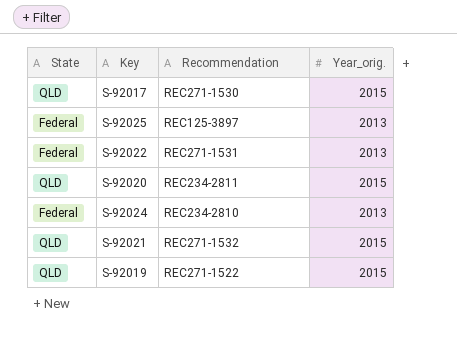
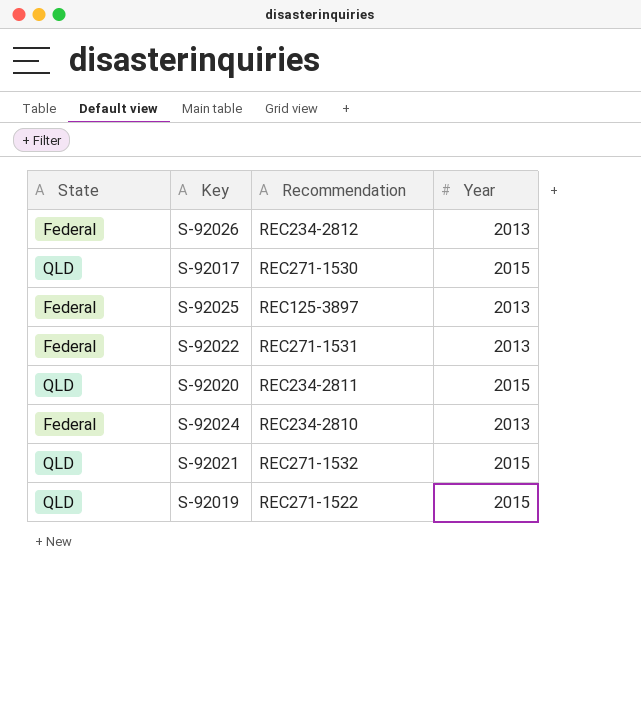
column name: Year_orig. -> Year
row S-92026: none -> Federal | REC234-2812 | 2013

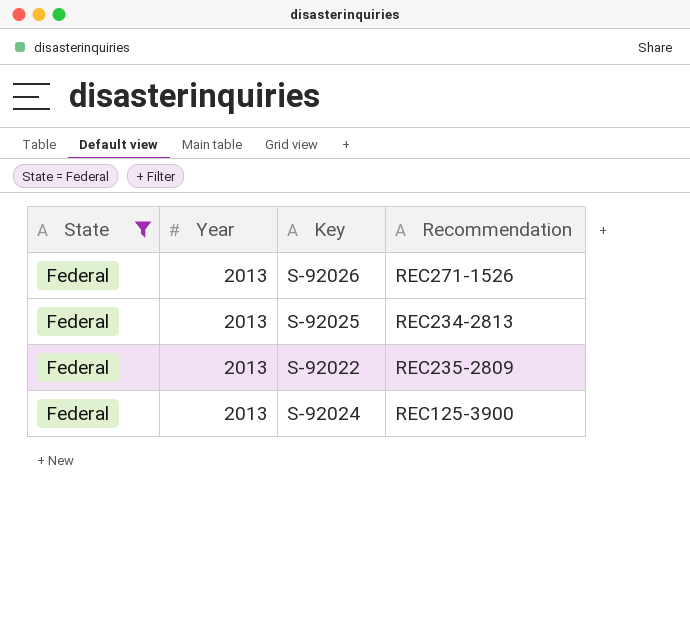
filter: none -> State = Federal
column Year | position: 4 -> 2
S-92026 | Recommendation: REC234-2812 -> REC271-1526
S-92025 | Recommendation: REC125-3897 -> REC234-2813
S-92022 | Recommendation: REC271-1531 -> REC235-2809
S-92024 | Recommendation: REC234-2810 -> REC125-3900

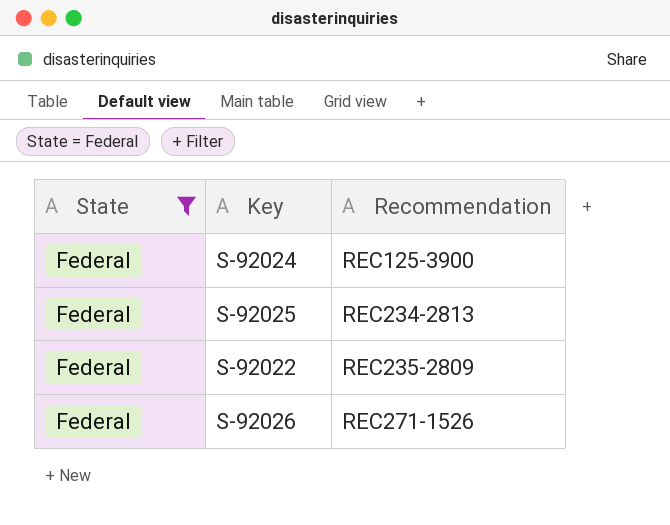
row order: none -> Recommendation ascending
column Year | position: 2 -> none

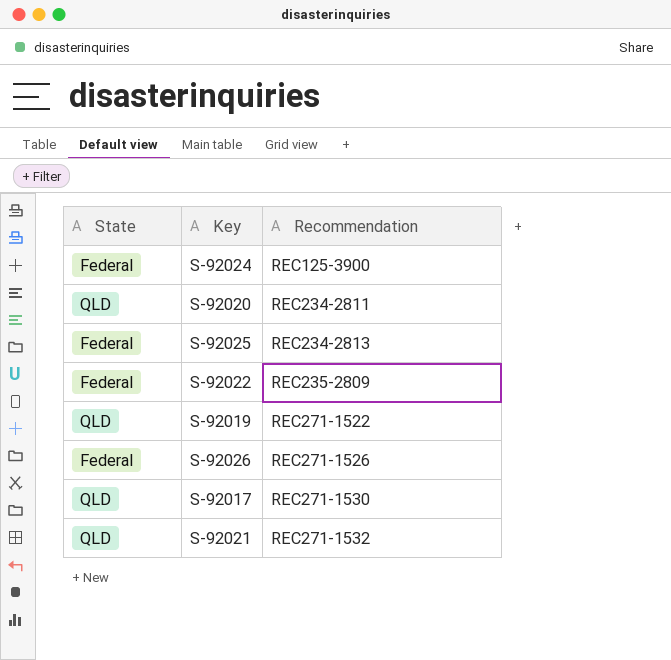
filter: State = Federal -> none

